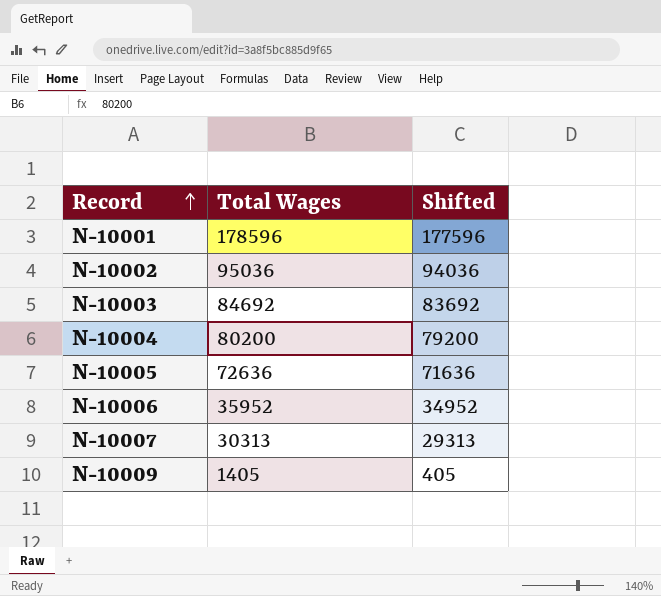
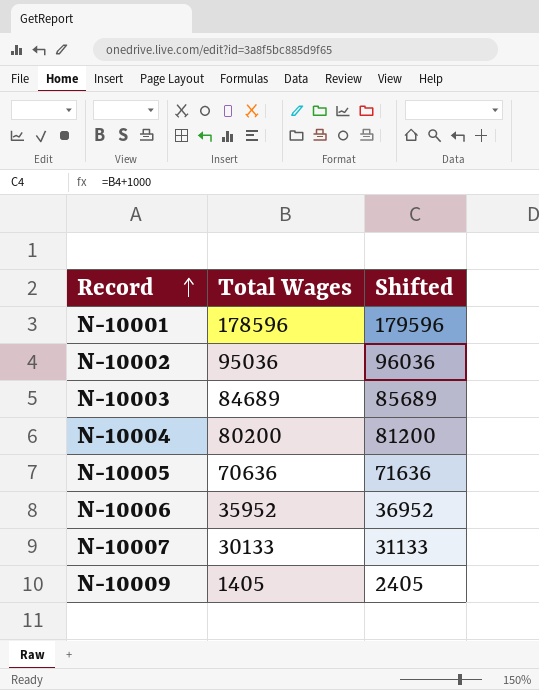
column Shifted | formula: [Total Wages] - 1000 -> [Total Wages] + 1000
N-10003 | Total Wages: 84692 -> 84689
N-10005 | Total Wages: 72636 -> 70636
N-10007 | Total Wages: 30313 -> 30133

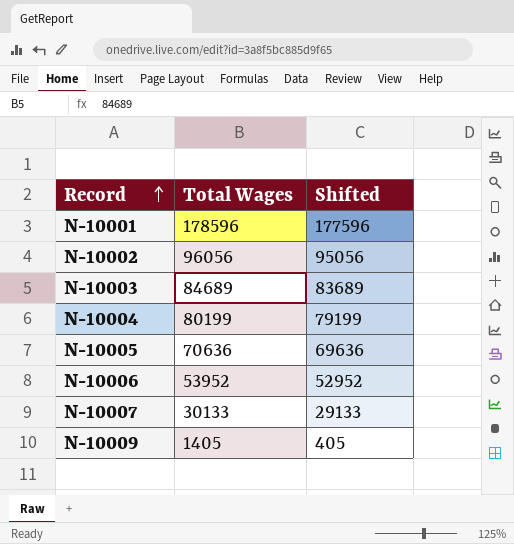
column Shifted | formula: [Total Wages] + 1000 -> [Total Wages] - 1000
N-10002 | Total Wages: 95036 -> 96056
N-10004 | Total Wages: 80200 -> 80199
N-10006 | Total Wages: 35952 -> 53952

